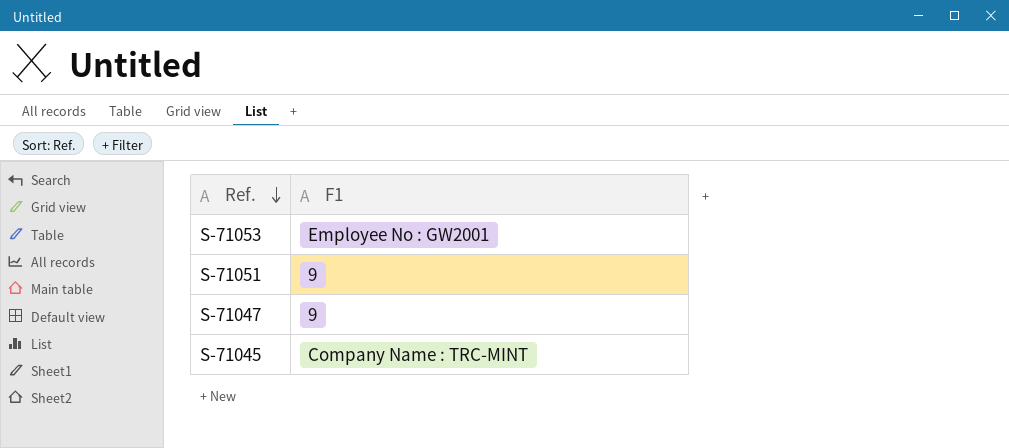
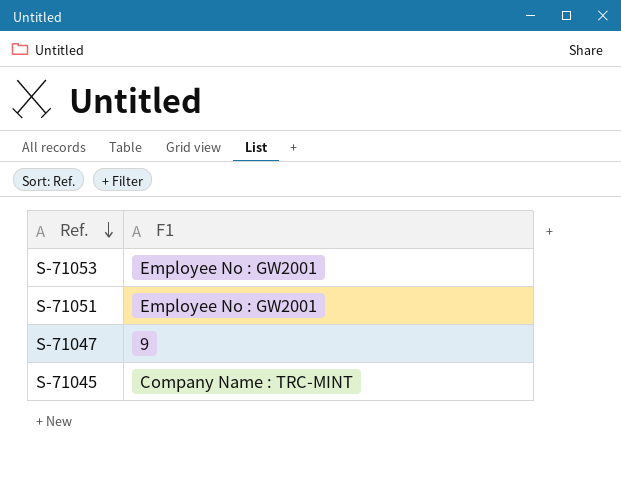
S-71051 | F1: 9 -> Employee No : GW2001

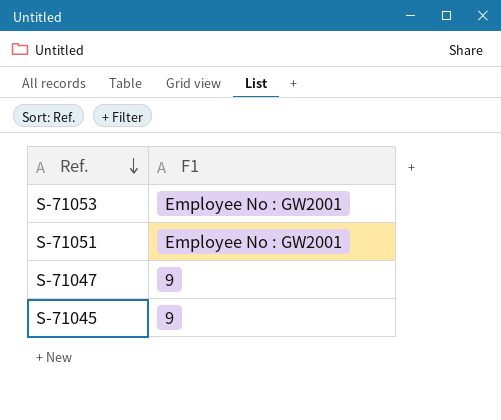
S-71045 | F1: Company Name : TRC-MINT -> 9

